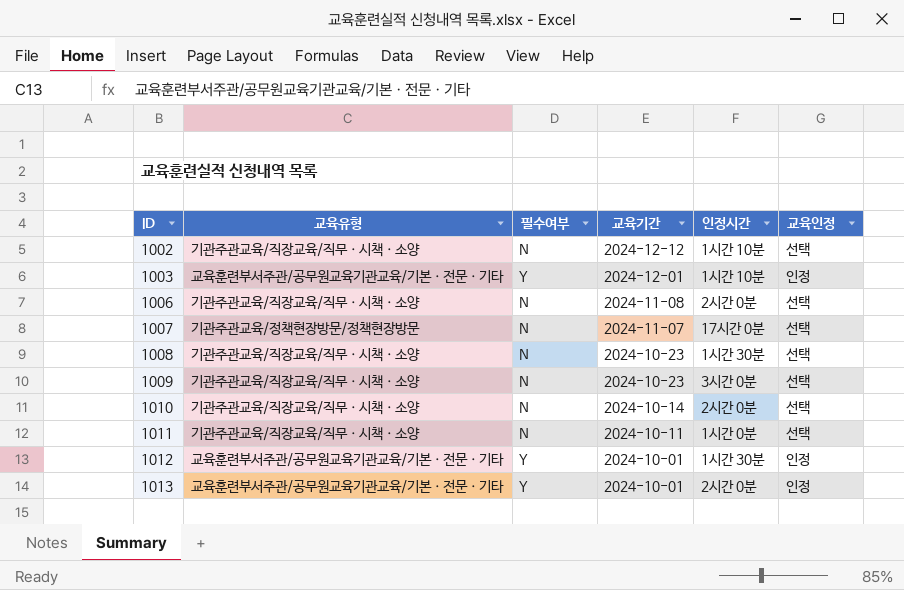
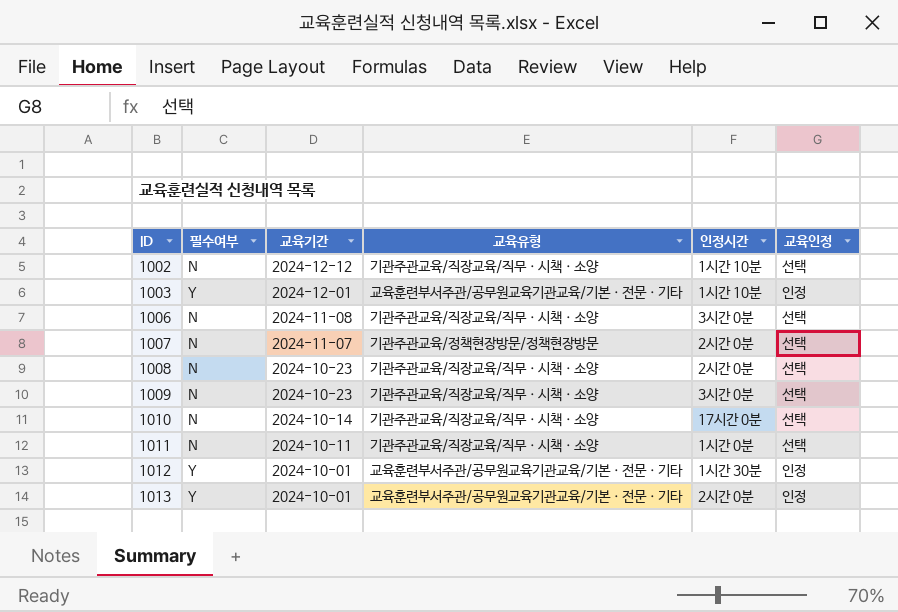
column 교육유형 | position: 2 -> 4
1006 | 인정시간: 2시간 0분 -> 3시간 0분
1007 | 인정시간: 17시간 0분 -> 2시간 0분
1008 | 인정시간: 1시간 30분 -> 2시간 0분
1010 | 인정시간: 2시간 0분 -> 17시간 0분

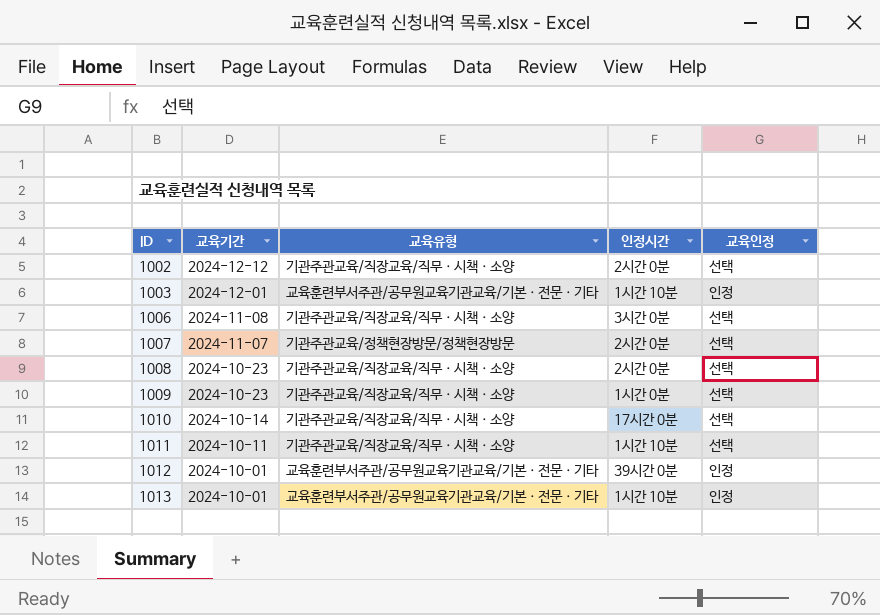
column 필수여부 | position: 2 -> none
1002 | 인정시간: 1시간 10분 -> 2시간 0분
1009 | 인정시간: 3시간 0분 -> 1시간 0분
1011 | 인정시간: 1시간 0분 -> 1시간 10분
1012 | 인정시간: 1시간 30분 -> 39시간 0분
1013 | 인정시간: 2시간 0분 -> 1시간 10분

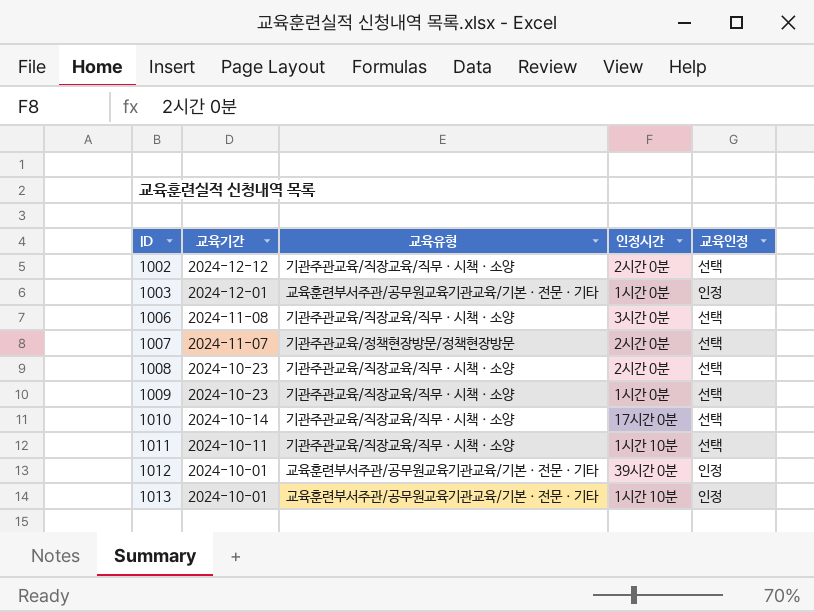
1003 | 인정시간: 1시간 10분 -> 1시간 0분

